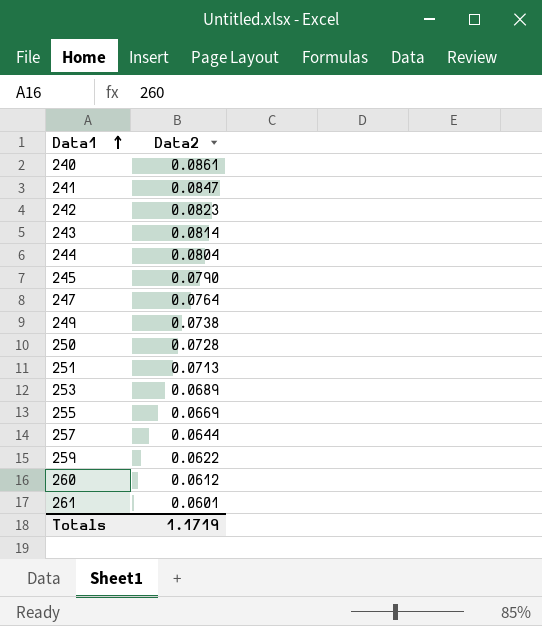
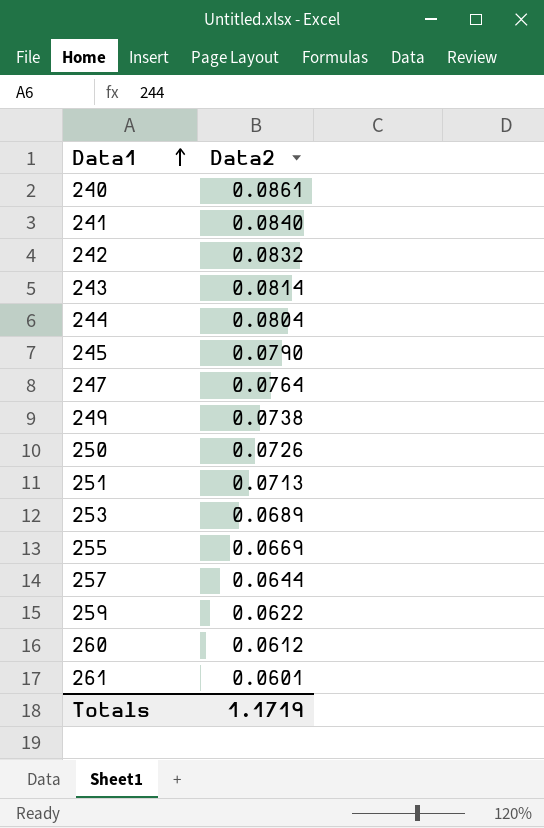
241 | Data2: 0.0847 -> 0.0840
242 | Data2: 0.0823 -> 0.0832
250 | Data2: 0.0728 -> 0.0726

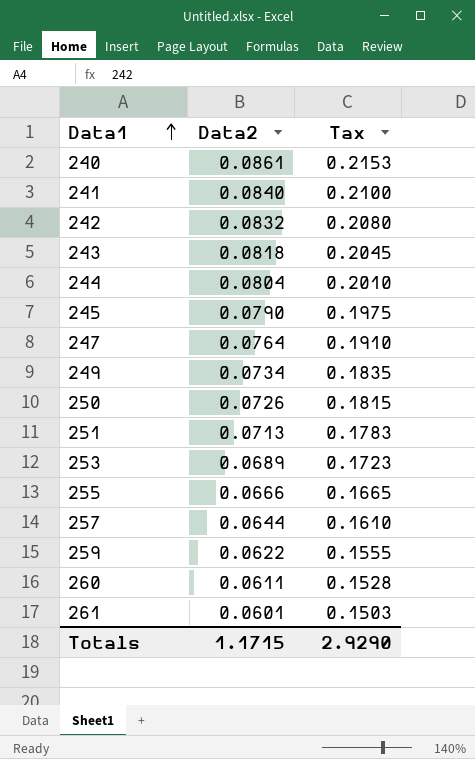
column Tax | formula: none -> [Data2] * 2.5
243 | Data2: 0.0814 -> 0.0818
249 | Data2: 0.0738 -> 0.0734
255 | Data2: 0.0669 -> 0.0666
260 | Data2: 0.0612 -> 0.0611
Totals | Data2: 1.1719 -> 1.1715

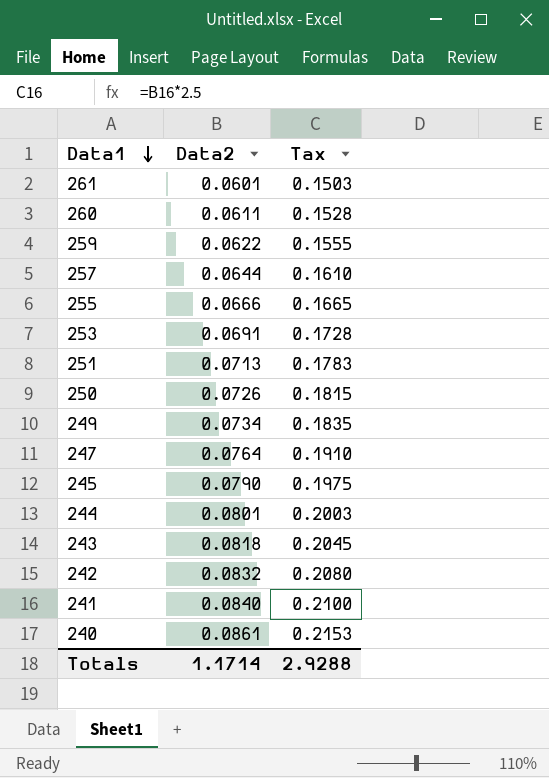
row order: Data1 ascending -> Data1 descending
253 | Data2: 0.0689 -> 0.0691
253 | Tax: 0.1723 -> 0.1728
244 | Data2: 0.0804 -> 0.0801
244 | Tax: 0.2010 -> 0.2003
Totals | Data2: 1.1715 -> 1.1714
Totals | Tax: 2.9290 -> 2.9288

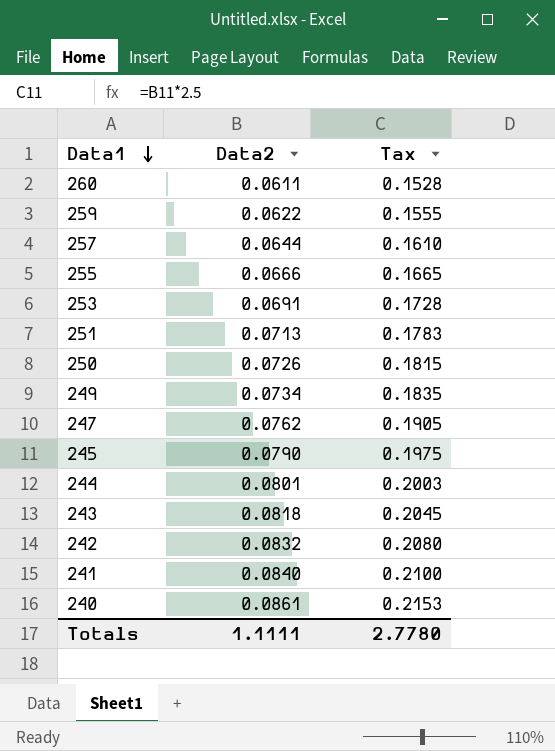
row 261: 0.0601 | 0.1503 -> none
247 | Data2: 0.0764 -> 0.0762
247 | Tax: 0.1910 -> 0.1905
Totals | Data2: 1.1714 -> 1.1111
Totals | Tax: 2.9288 -> 2.7780

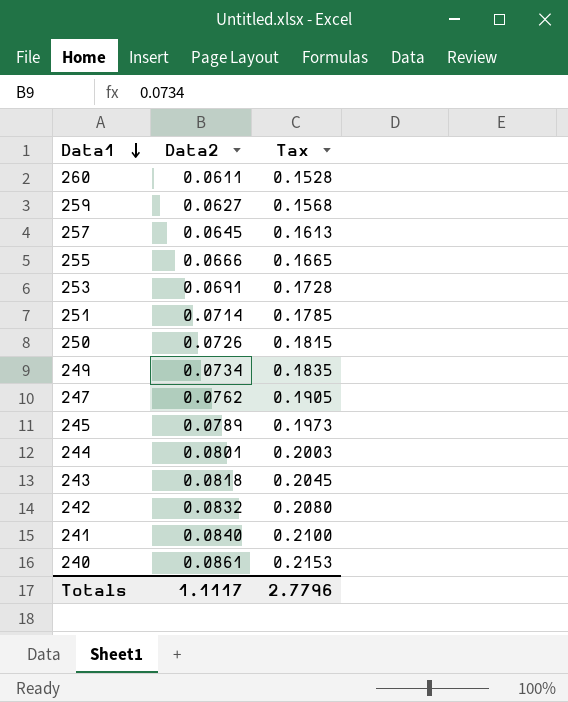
259 | Data2: 0.0622 -> 0.0627
259 | Tax: 0.1555 -> 0.1568
257 | Data2: 0.0644 -> 0.0645
257 | Tax: 0.1610 -> 0.1613
251 | Data2: 0.0713 -> 0.0714
251 | Tax: 0.1783 -> 0.1785
245 | Data2: 0.0790 -> 0.0789
245 | Tax: 0.1975 -> 0.1973
Totals | Data2: 1.1111 -> 1.1117
Totals | Tax: 2.7780 -> 2.7796

